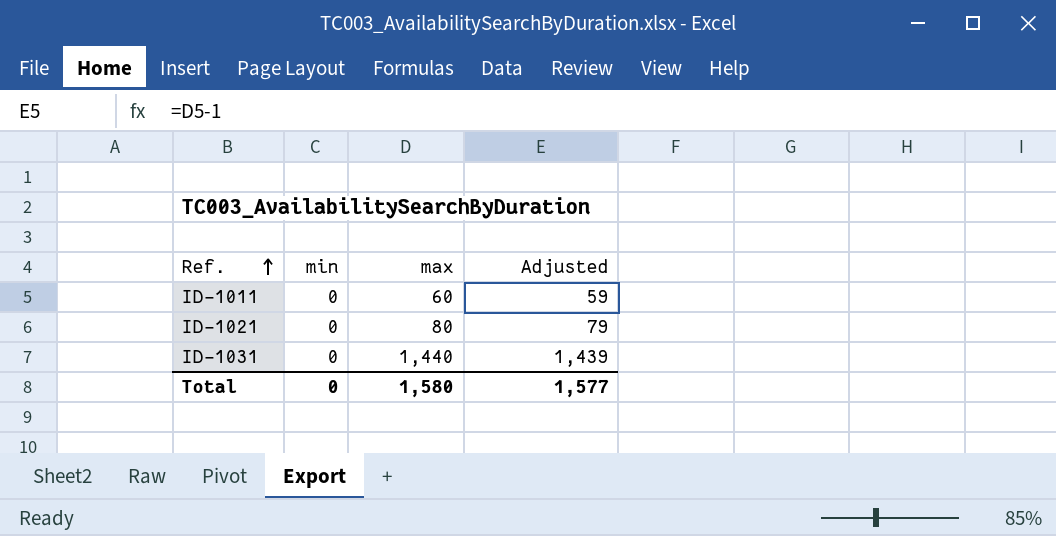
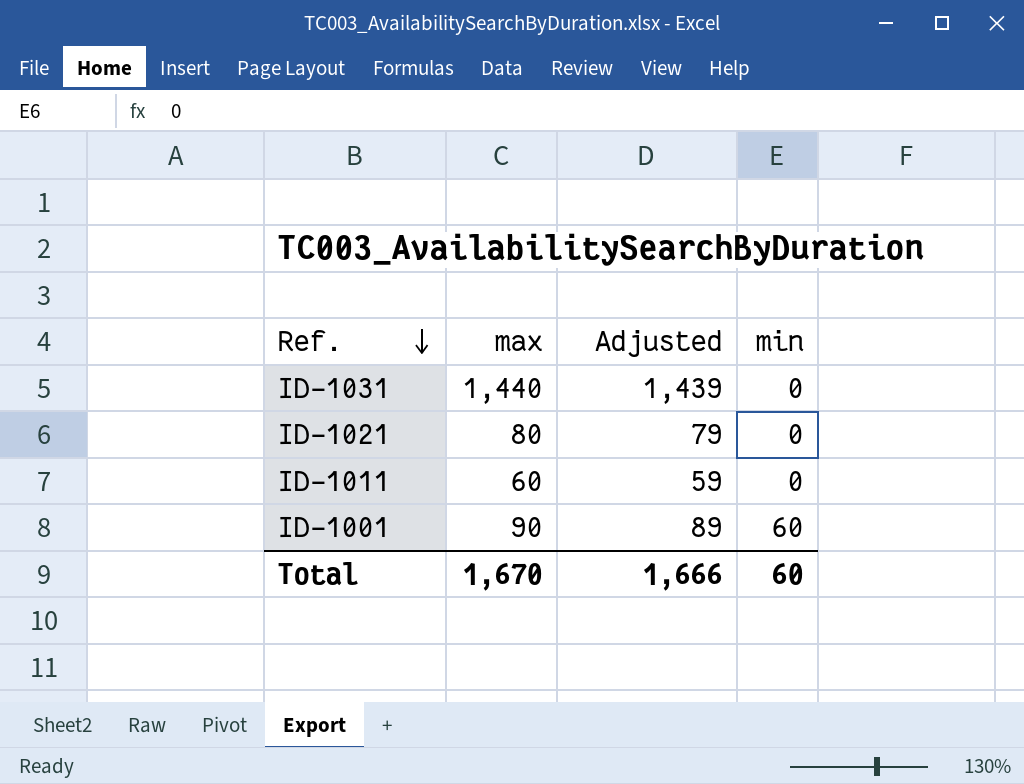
row order: Ref. ascending -> Ref. descending
column min | position: 2 -> 4
row ID-1001: none -> 90 | 89 | 60
Total | max: 1,580 -> 1,670
Total | Adjusted: 1,577 -> 1,666
Total | min: 0 -> 60

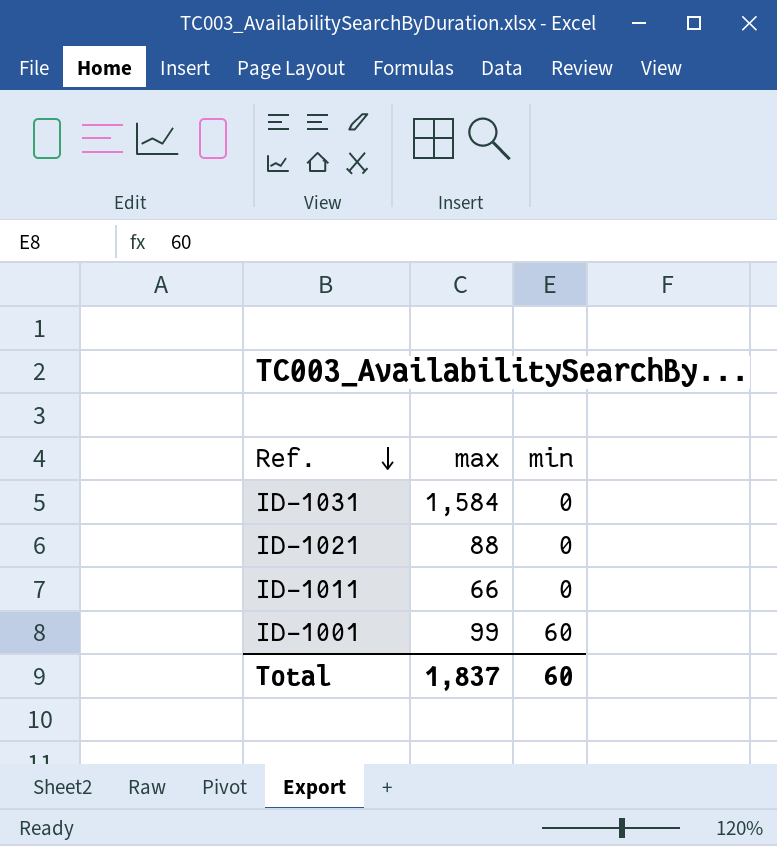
column Adjusted | formula: [max] - 1 -> none
ID-1031 | max: 1,440 -> 1,584
ID-1021 | max: 80 -> 88
ID-1011 | max: 60 -> 66
ID-1001 | max: 90 -> 99
Total | max: 1,670 -> 1,837

